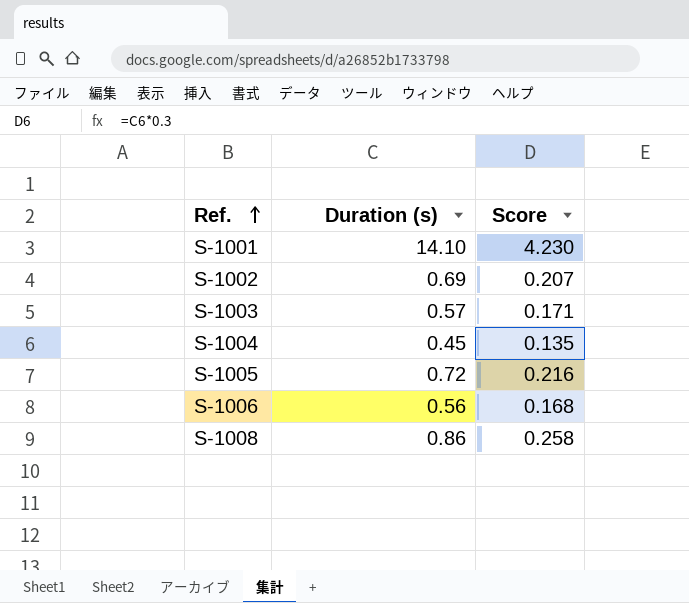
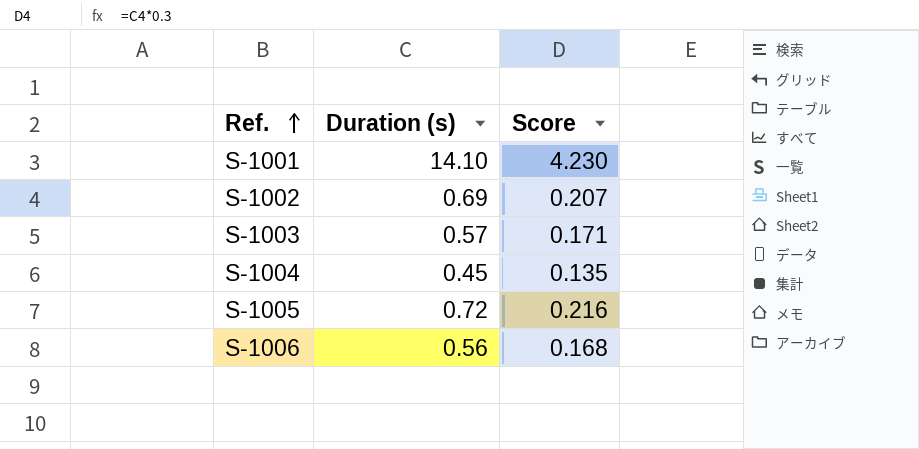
row S-1008: 0.86 | 0.258 -> none

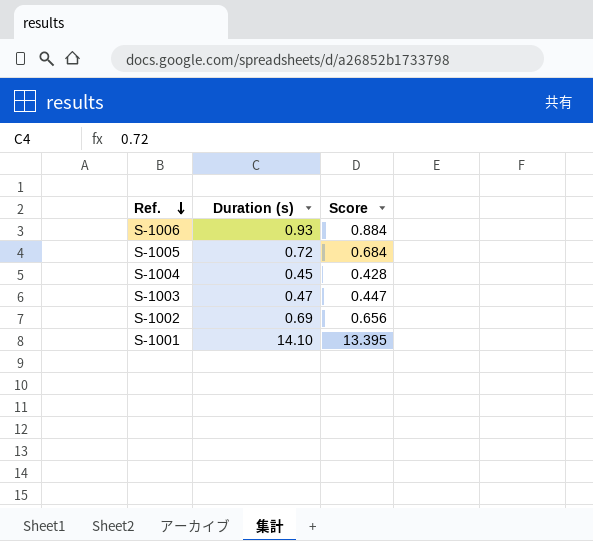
row order: Ref. ascending -> Ref. descending
column Score | formula: [Duration (s)] * 0.3 -> [Duration (s)] * 0.95
S-1006 | Duration (s): 0.56 -> 0.93
S-1003 | Duration (s): 0.57 -> 0.47

